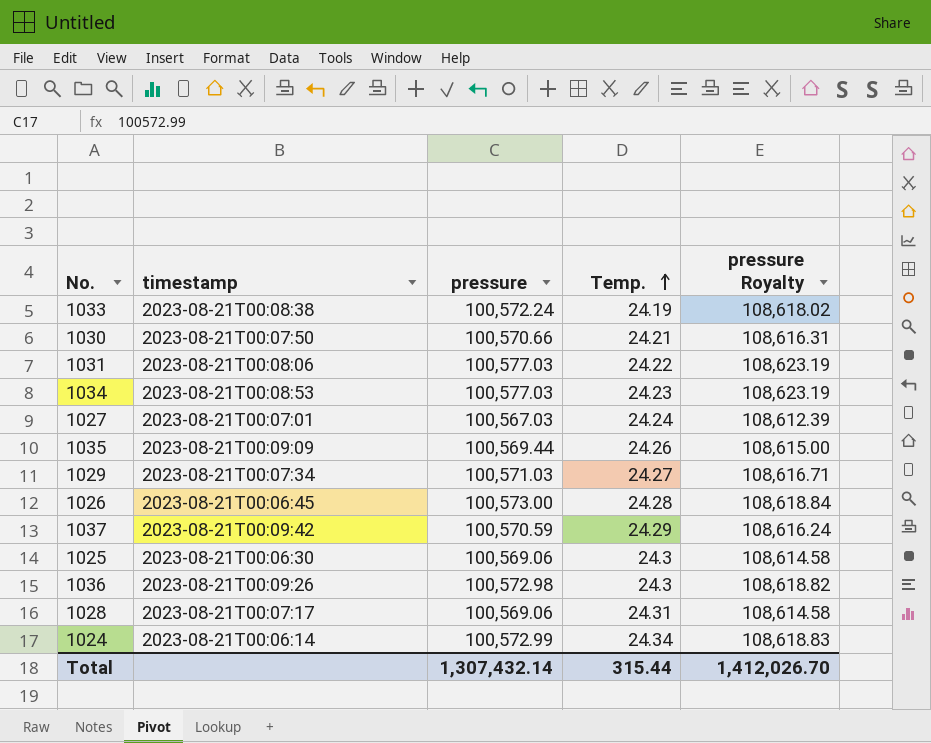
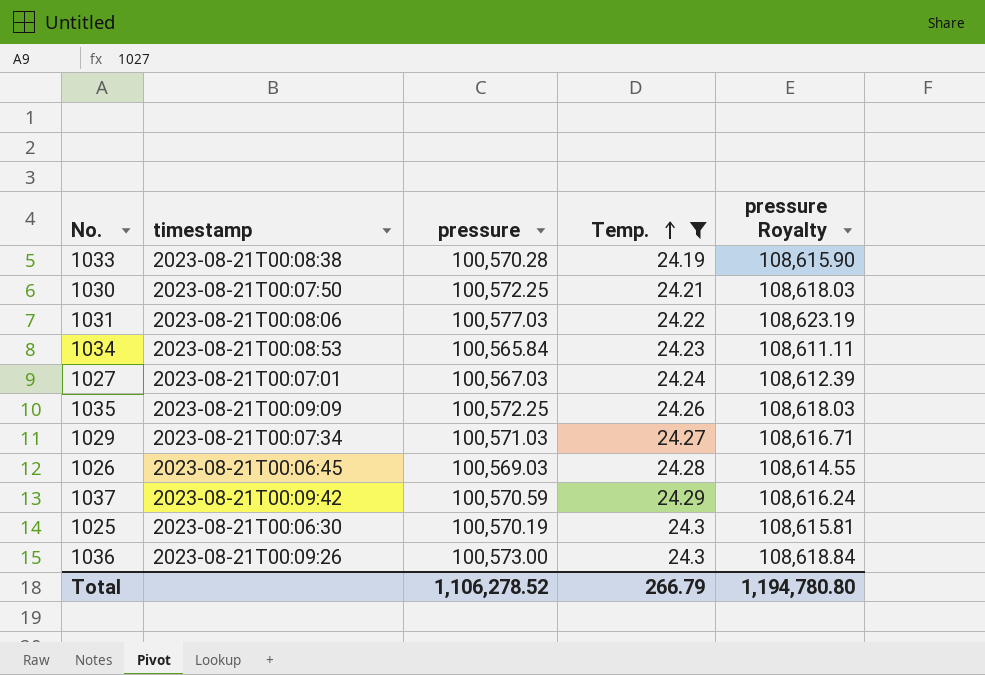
filter: none -> Temp. <= 24.3
1033 | pressure: 100,572.24 -> 100,570.28
1033 | pressure Royalty: 108,618.02 -> 108,615.90
1030 | pressure: 100,570.66 -> 100,572.25
1030 | pressure Royalty: 108,616.31 -> 108,618.03
1034 | pressure: 100,577.03 -> 100,565.84
1034 | pressure Royalty: 108,623.19 -> 108,611.11
1035 | pressure: 100,569.44 -> 100,572.25
1035 | pressure Royalty: 108,615.00 -> 108,618.03
1026 | pressure: 100,573.00 -> 100,569.03
1026 | pressure Royalty: 108,618.84 -> 108,614.55
1025 | pressure: 100,569.06 -> 100,570.19
1025 | pressure Royalty: 108,614.58 -> 108,615.81
1036 | pressure: 100,572.98 -> 100,573.00
1036 | pressure Royalty: 108,618.82 -> 108,618.84
Total | pressure: 1,307,432.14 -> 1,106,278.52
Total | Temp.: 315.44 -> 266.79
Total | pressure Royalty: 1,412,026.70 -> 1,194,780.80

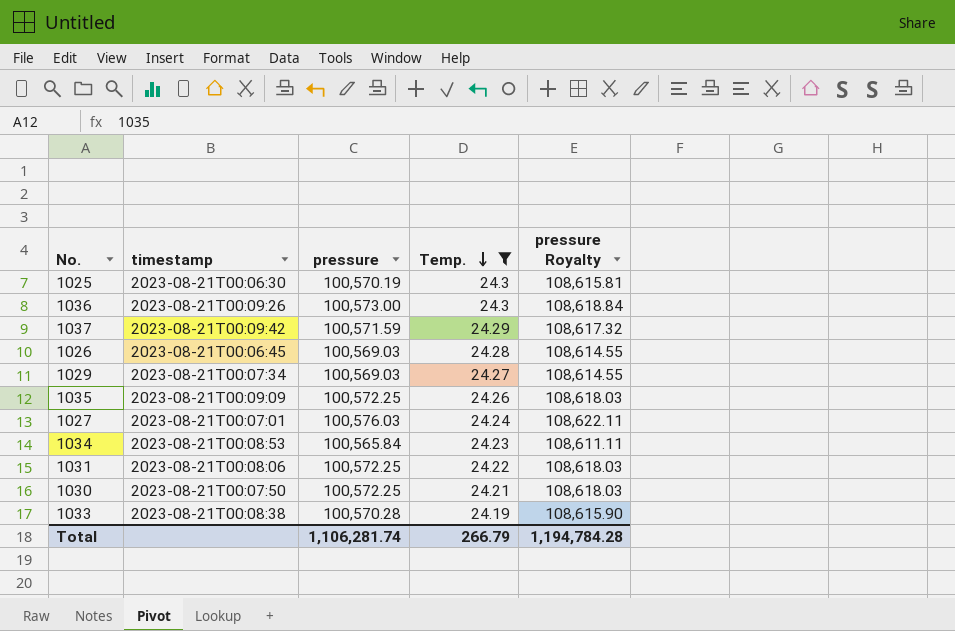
row order: Temp. ascending -> Temp. descending
1037 | pressure: 100,570.59 -> 100,571.59
1037 | pressure Royalty: 108,616.24 -> 108,617.32
1029 | pressure: 100,571.03 -> 100,569.03
1029 | pressure Royalty: 108,616.71 -> 108,614.55
1027 | pressure: 100,567.03 -> 100,576.03
1027 | pressure Royalty: 108,612.39 -> 108,622.11
1031 | pressure: 100,577.03 -> 100,572.25
1031 | pressure Royalty: 108,623.19 -> 108,618.03
Total | pressure: 1,106,278.52 -> 1,106,281.74
Total | pressure Royalty: 1,194,780.80 -> 1,194,784.28

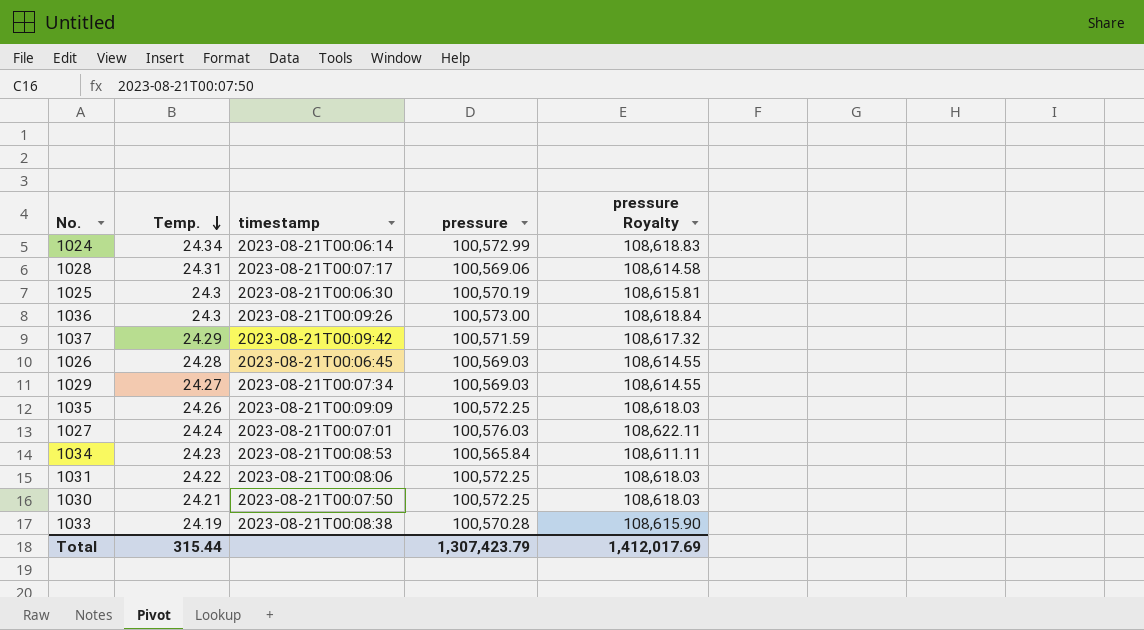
filter: Temp. <= 24.3 -> none
column Temp. | position: 4 -> 2
Total | Temp.: 266.79 -> 315.44
Total | pressure: 1,106,281.74 -> 1,307,423.79
Total | pressure Royalty: 1,194,784.28 -> 1,412,017.69

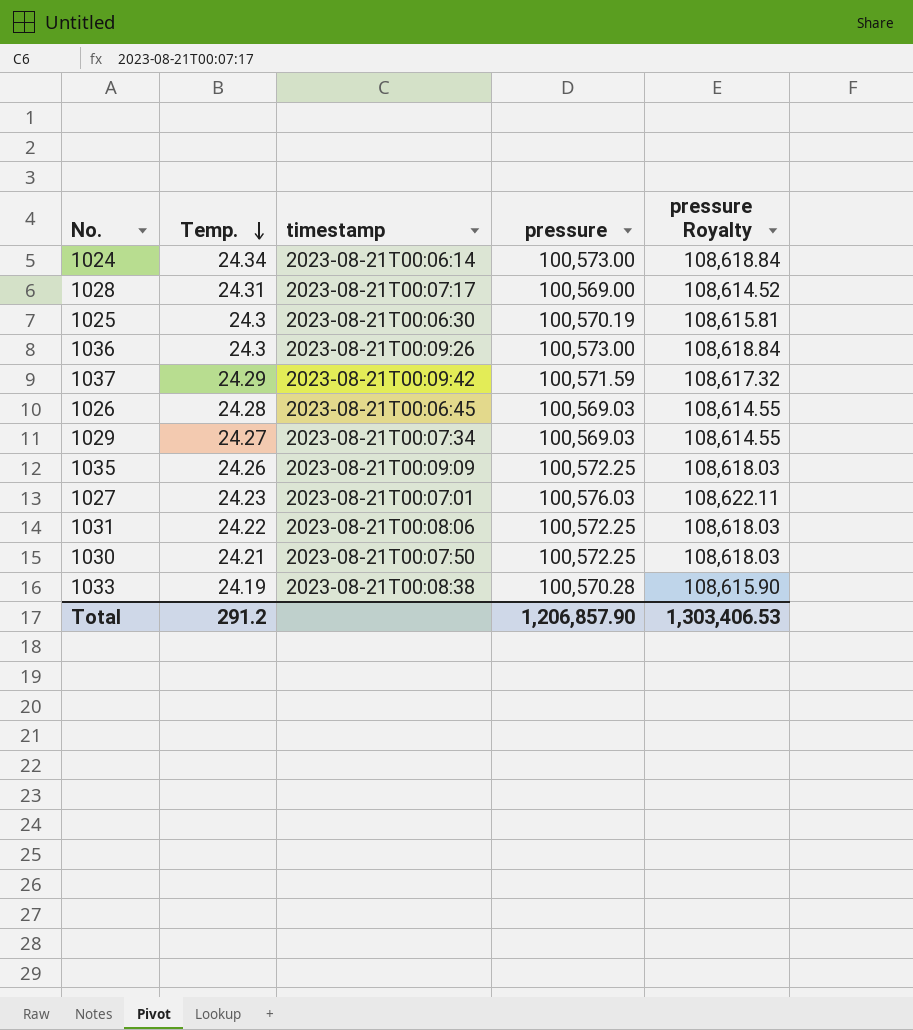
row 1034: 24.23 | 2023-08-21T00:08:53 | 100,565.84 | 108,611.11 -> none
1024 | pressure: 100,572.99 -> 100,573.00
1024 | pressure Royalty: 108,618.83 -> 108,618.84
1028 | pressure: 100,569.06 -> 100,569.00
1028 | pressure Royalty: 108,614.58 -> 108,614.52
1027 | Temp.: 24.24 -> 24.23
Total | Temp.: 315.44 -> 291.2
Total | pressure: 1,307,423.79 -> 1,206,857.90
Total | pressure Royalty: 1,412,017.69 -> 1,303,406.53

